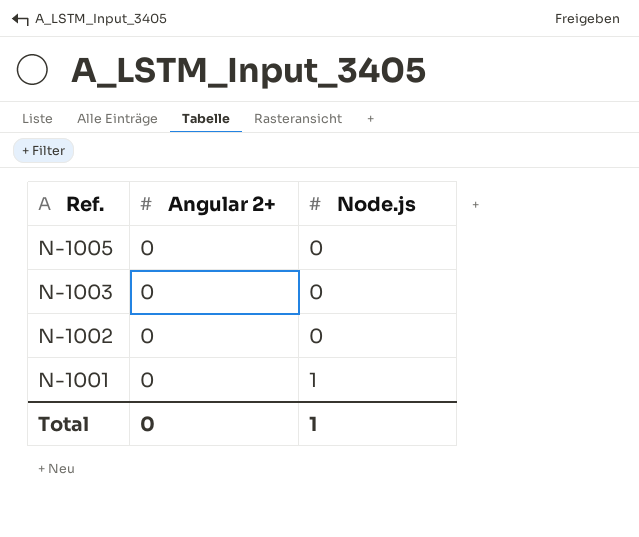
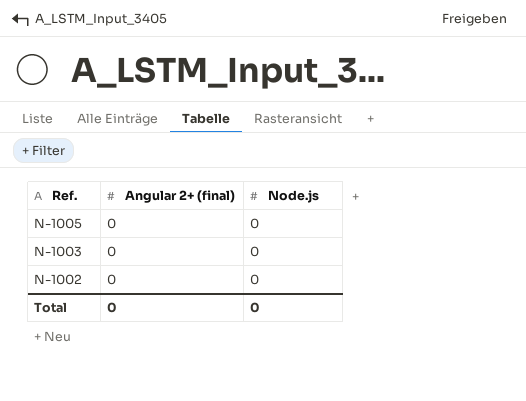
column name: Angular 2+ -> Angular 2+ (final)
row N-1001: 0 | 1 -> none
Total | Node.js: 1 -> 0

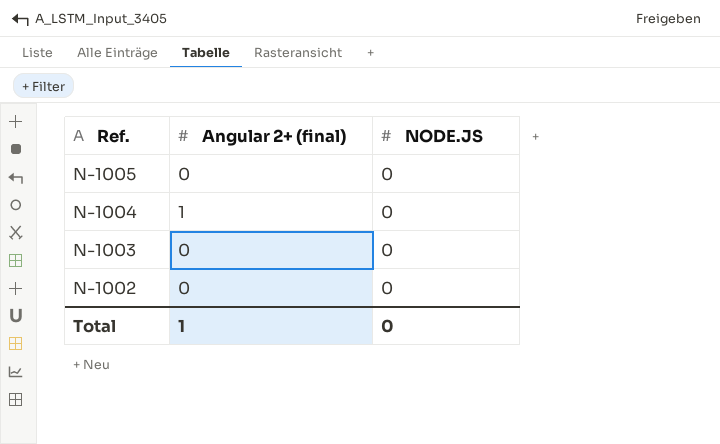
column name: Node.js -> NODE.JS
row N-1004: none -> 1 | 0
Total | Angular 2+ (final): 0 -> 1

